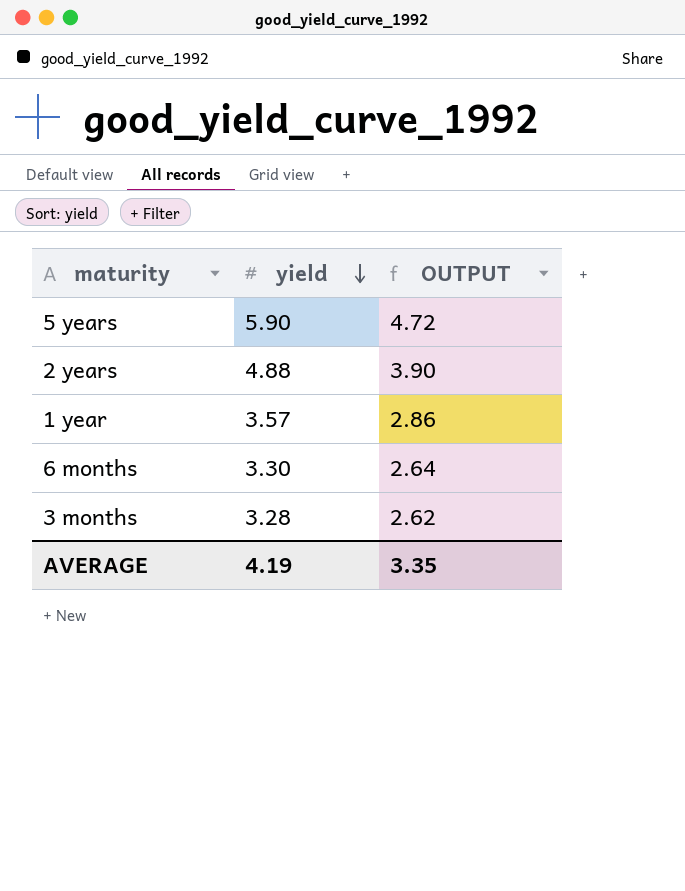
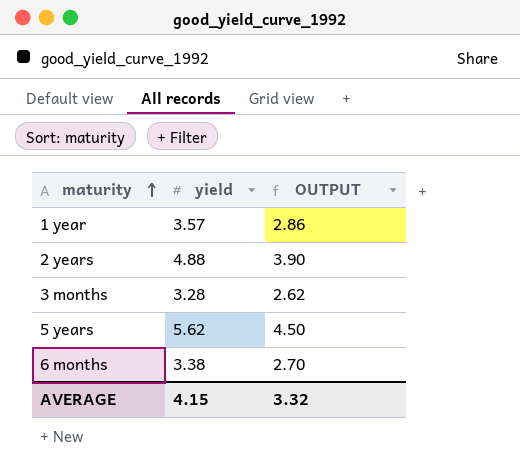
row order: yield descending -> maturity ascending
5 years | yield: 5.90 -> 5.62
5 years | OUTPUT: 4.72 -> 4.50
6 months | yield: 3.30 -> 3.38
6 months | OUTPUT: 2.64 -> 2.70
AVERAGE | yield: 4.19 -> 4.15
AVERAGE | OUTPUT: 3.35 -> 3.32

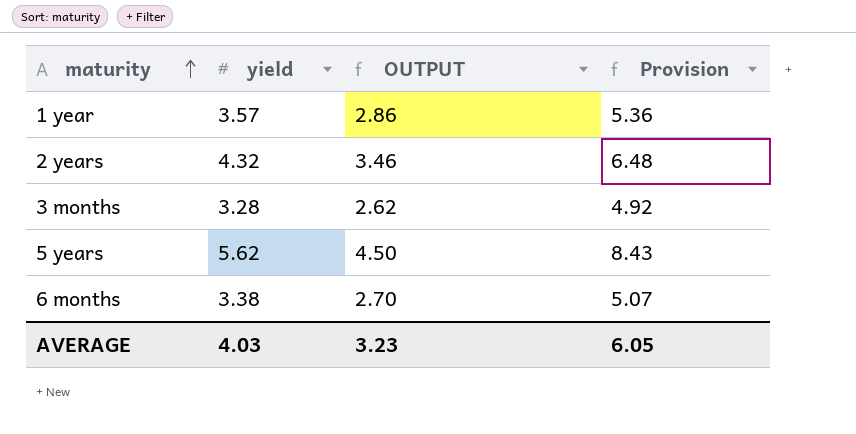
column Provision | formula: none -> [yield] * 1.5
2 years | yield: 4.88 -> 4.32
2 years | OUTPUT: 3.90 -> 3.46
AVERAGE | yield: 4.15 -> 4.03
AVERAGE | OUTPUT: 3.32 -> 3.23

